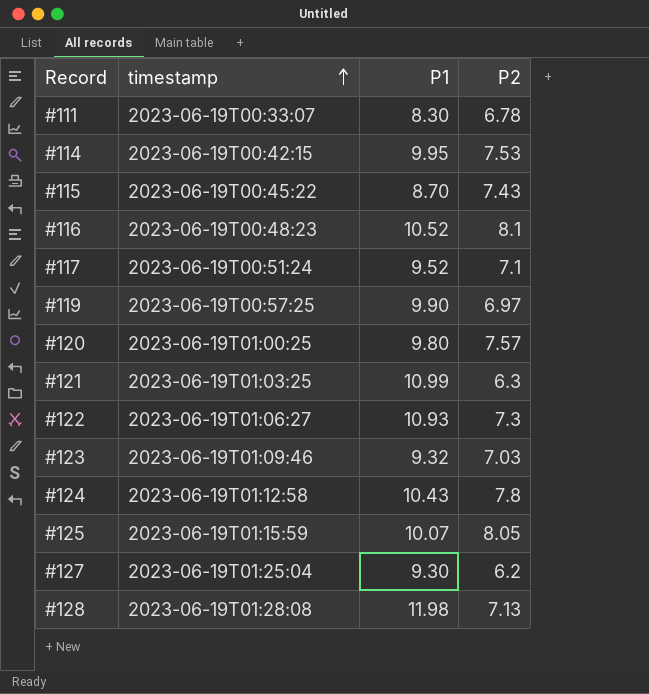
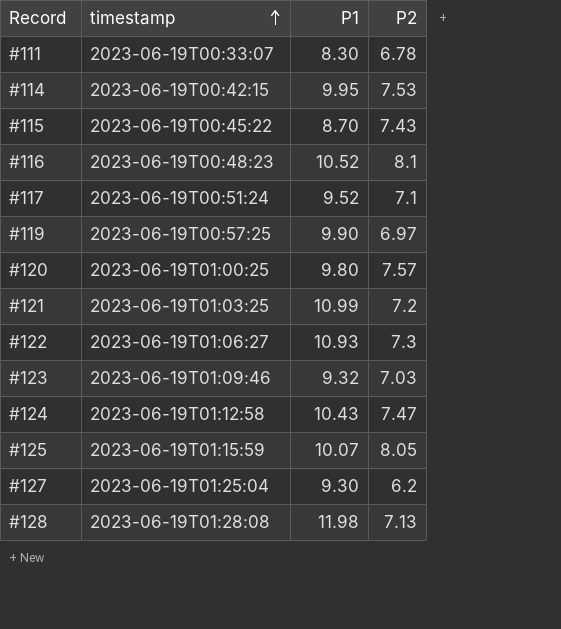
#121 | P2: 6.3 -> 7.2
#124 | P2: 7.8 -> 7.47

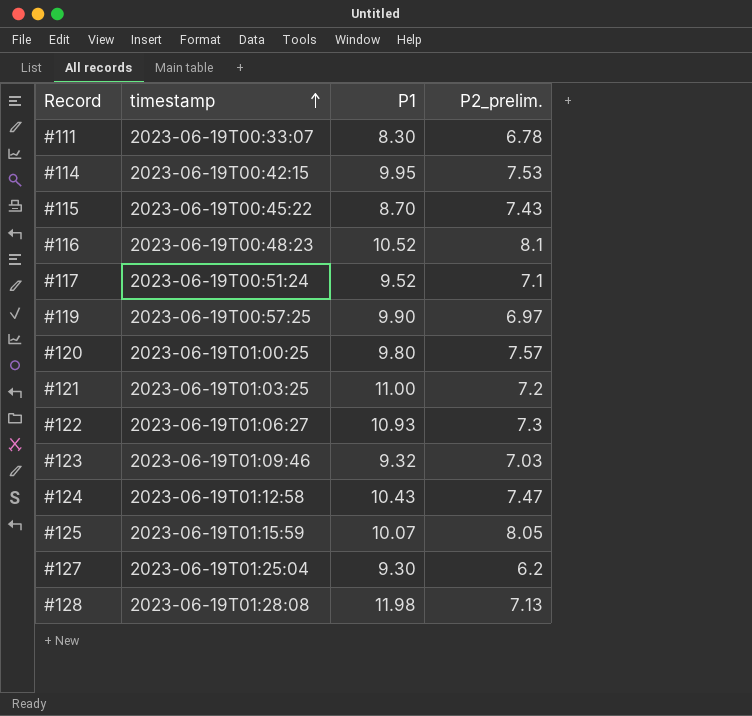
column name: P2 -> P2_prelim.
#121 | P1: 10.99 -> 11.00

